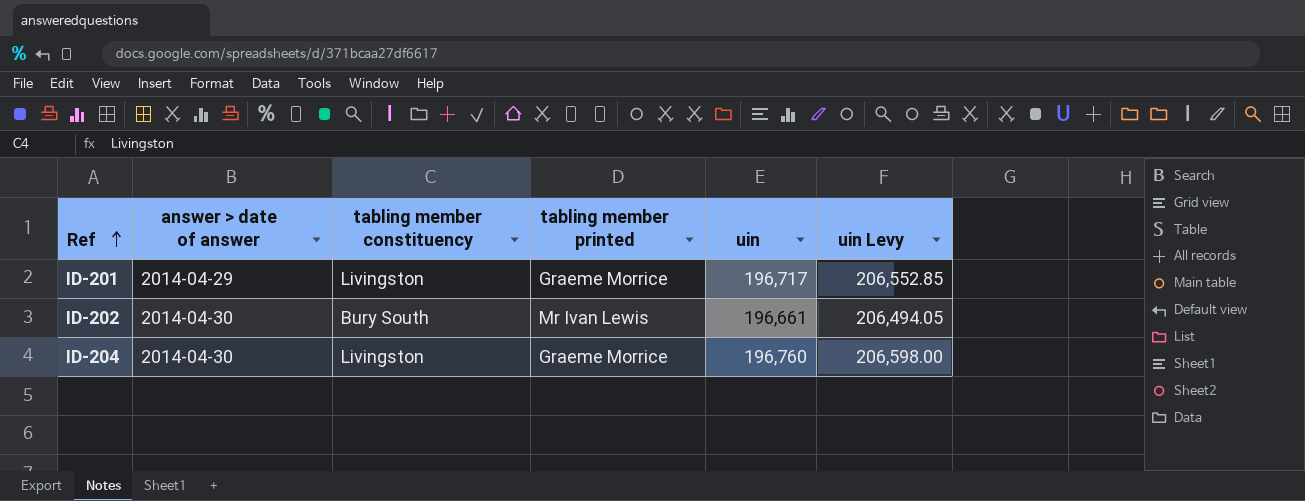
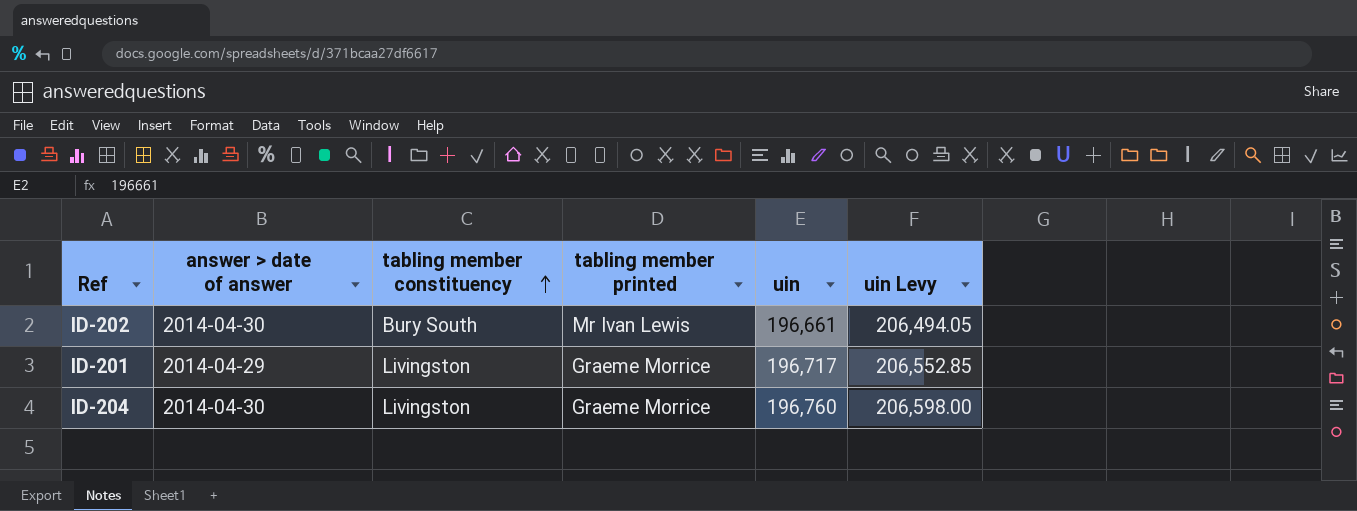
row order: Ref ascending -> tabling member constituency ascending

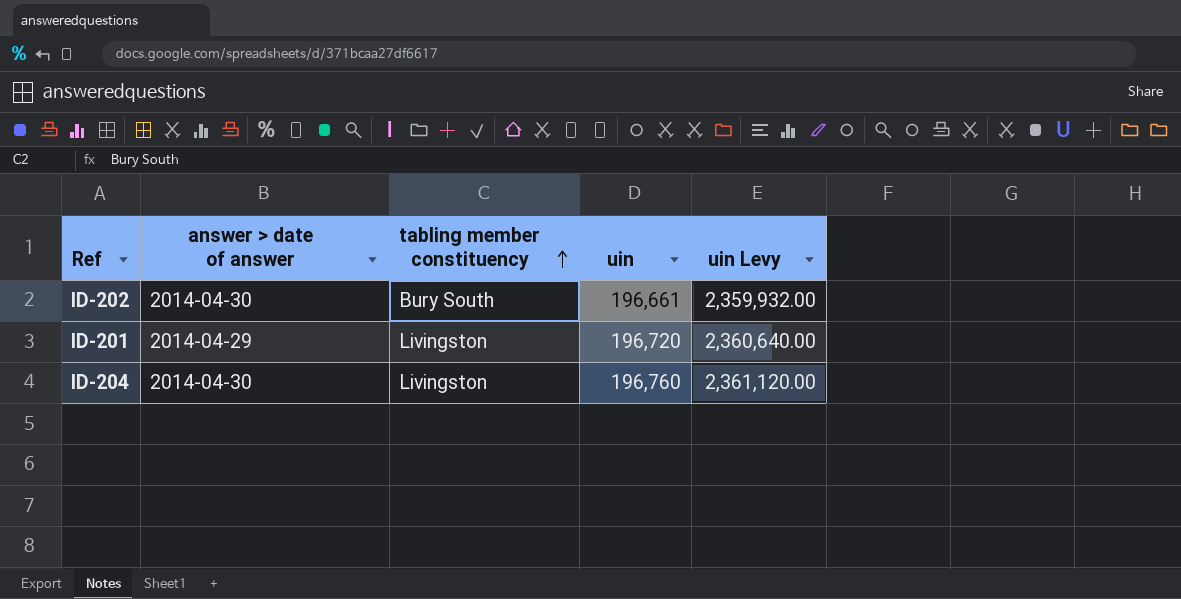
column tabling member printed | position: 4 -> none
column uin Levy | formula: [uin] * 1.05 -> [uin] * 12
ID-201 | uin: 196,717 -> 196,720

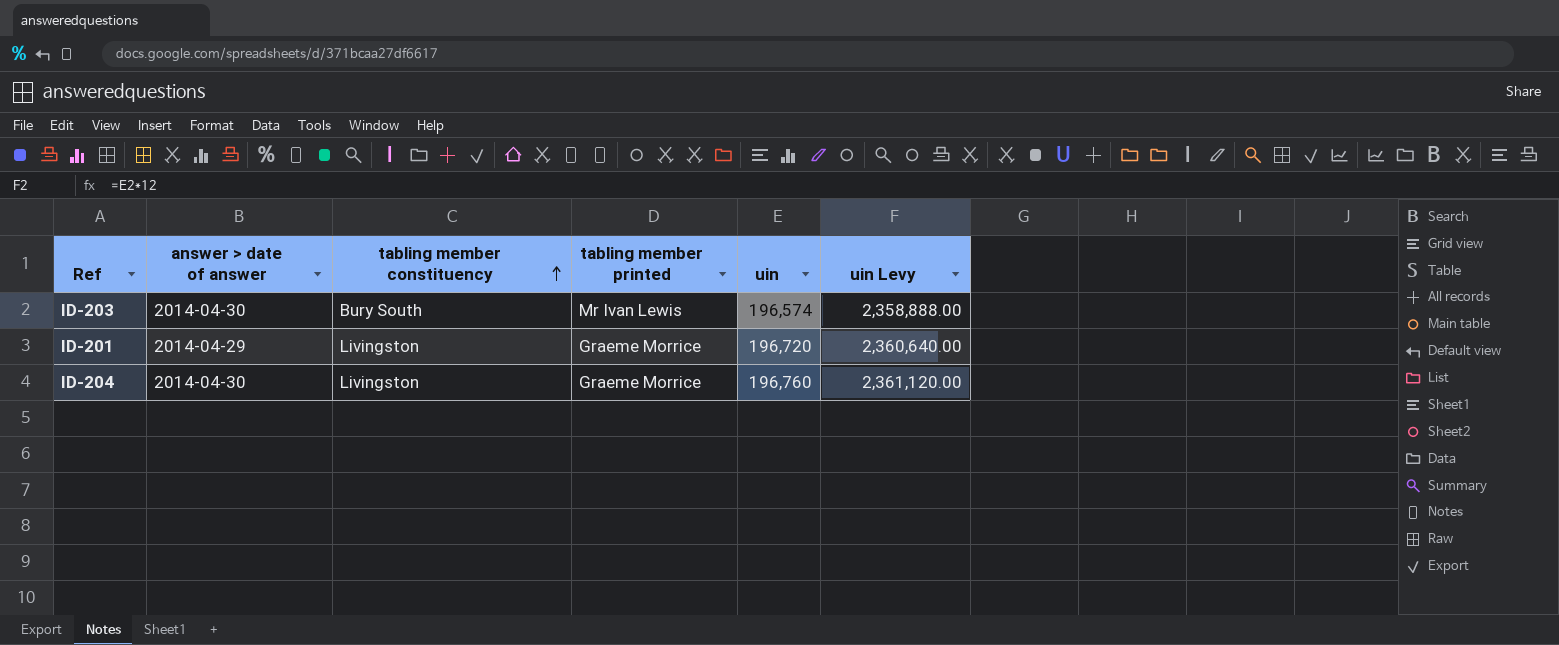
column tabling member printed | position: none -> 4
row ID-202: 2014-04-30 | Bury South | 196,661 | 2,359,932.00 -> none
row ID-203: none -> 2014-04-30 | Bury South | Mr Ivan Lewis | 196,574 | 2,358,888.00

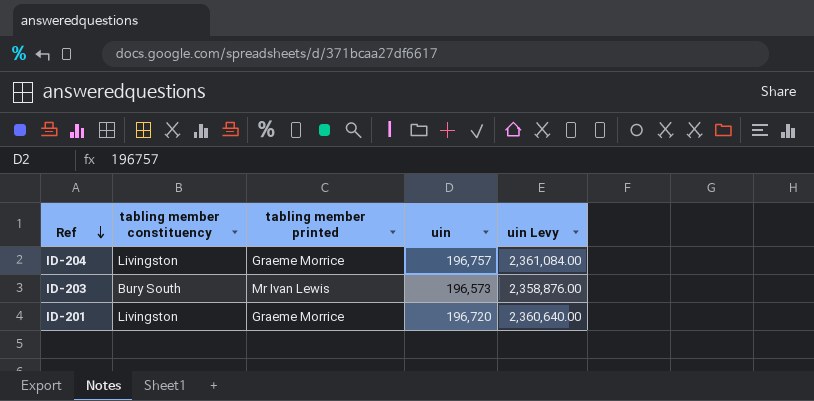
row order: tabling member constituency ascending -> Ref descending
column answer > date of answer | position: 2 -> none
ID-204 | uin: 196,760 -> 196,757
ID-204 | uin Levy: 2,361,120.00 -> 2,361,084.00
ID-203 | uin: 196,574 -> 196,573
ID-203 | uin Levy: 2,358,888.00 -> 2,358,876.00

